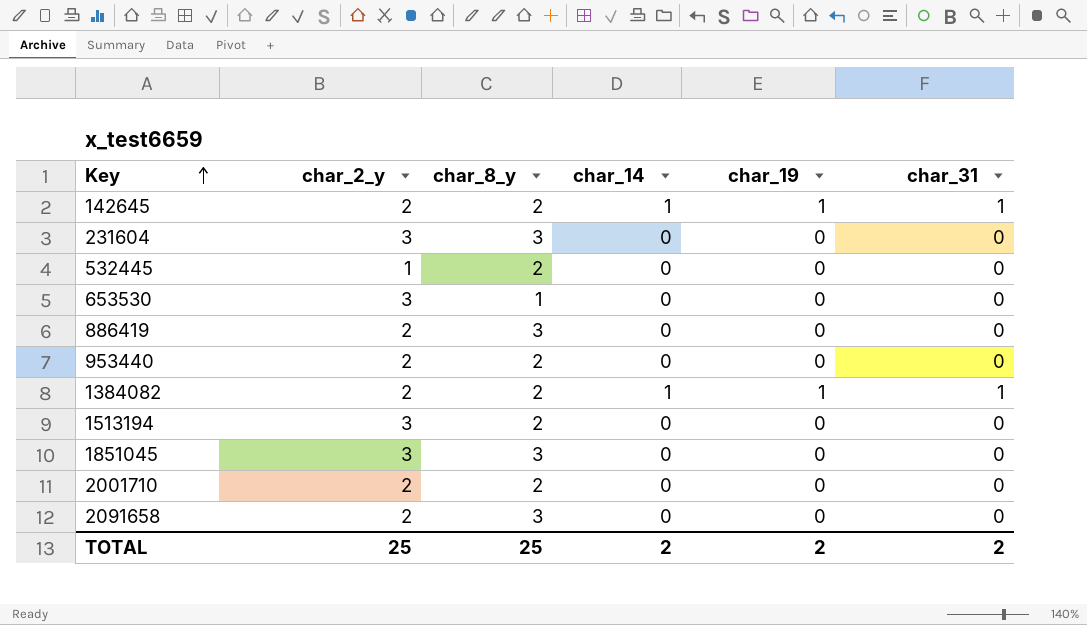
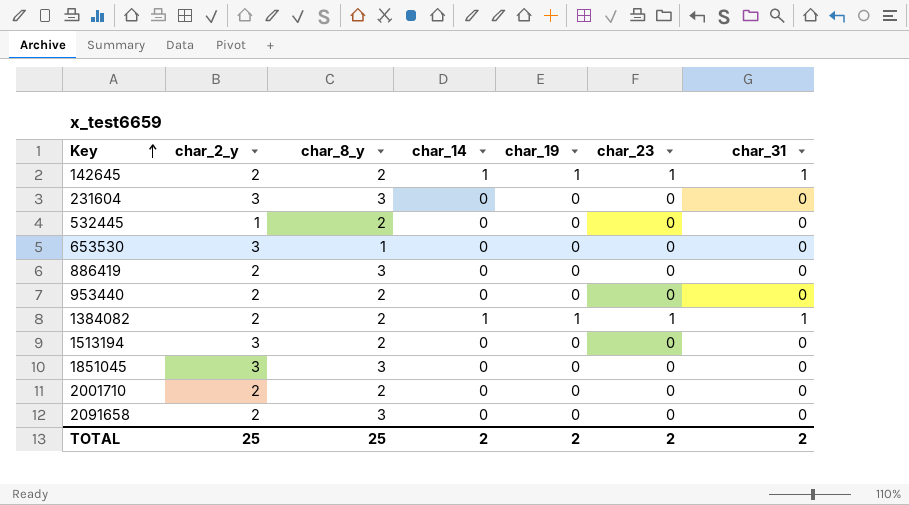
column char_23 | position: none -> 6

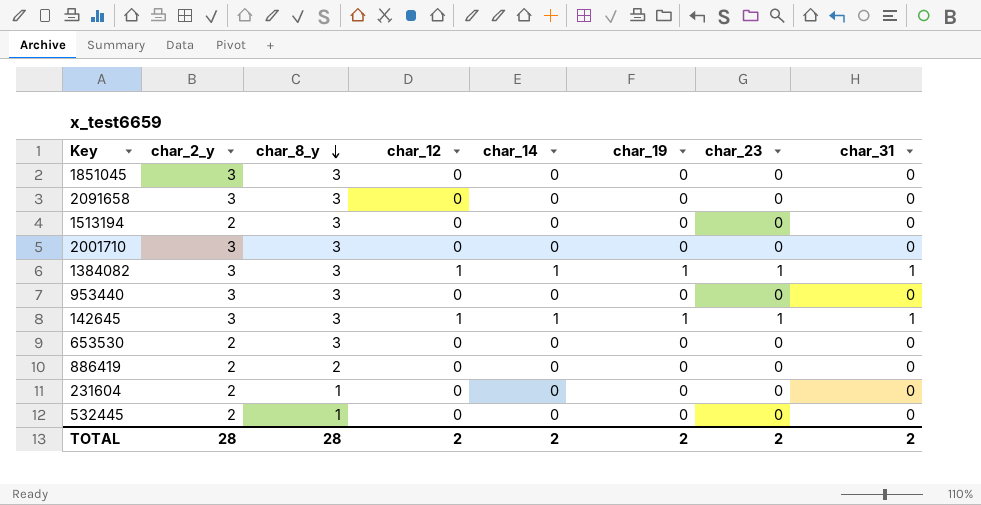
row order: Key ascending -> char_8_y descending
column char_12 | position: none -> 4
2091658 | char_2_y: 2 -> 3
1513194 | char_2_y: 3 -> 2
1513194 | char_8_y: 2 -> 3
2001710 | char_2_y: 2 -> 3
2001710 | char_8_y: 2 -> 3
1384082 | char_2_y: 2 -> 3
1384082 | char_8_y: 2 -> 3
953440 | char_2_y: 2 -> 3
953440 | char_8_y: 2 -> 3
142645 | char_2_y: 2 -> 3
142645 | char_8_y: 2 -> 3
653530 | char_2_y: 3 -> 2
653530 | char_8_y: 1 -> 3
886419 | char_8_y: 3 -> 2
231604 | char_2_y: 3 -> 2
231604 | char_8_y: 3 -> 1
532445 | char_2_y: 1 -> 2
532445 | char_8_y: 2 -> 1
TOTAL | char_2_y: 25 -> 28
TOTAL | char_8_y: 25 -> 28

